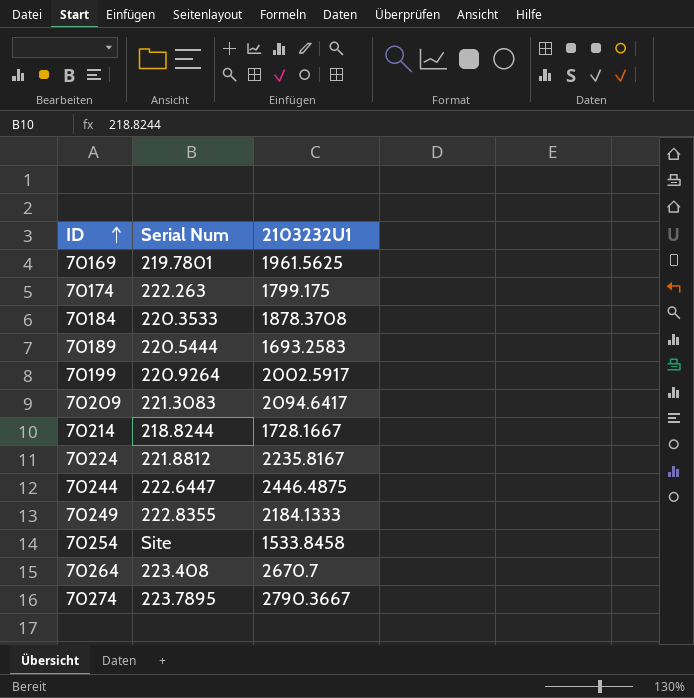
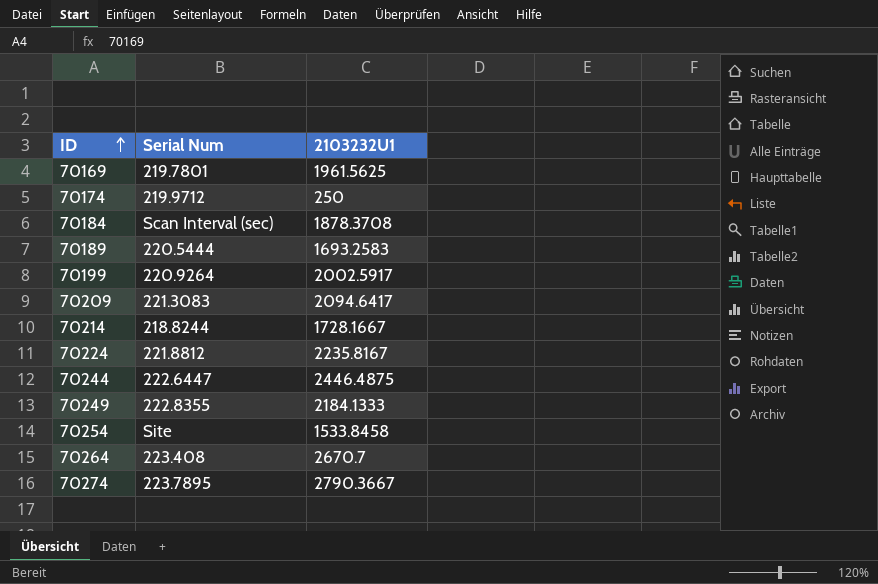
70174 | Serial Num: 222.263 -> 219.9712
70174 | 2103232U1: 1799.175 -> 250
70184 | Serial Num: 220.3533 -> Scan Interval (sec)

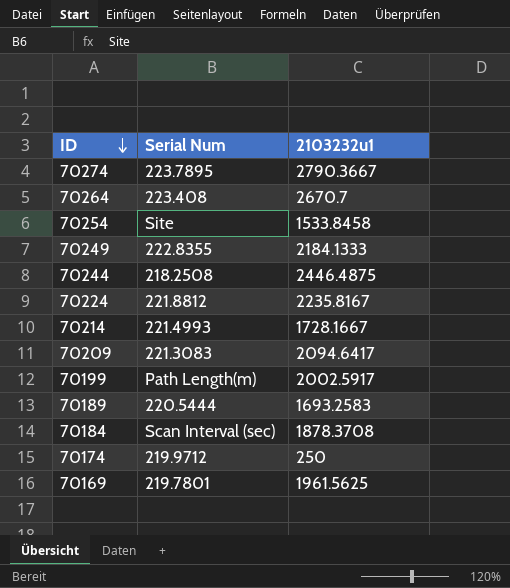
row order: ID ascending -> ID descending
column name: 2103232U1 -> 2103232u1
70244 | Serial Num: 222.6447 -> 218.2508
70214 | Serial Num: 218.8244 -> 221.4993
70199 | Serial Num: 220.9264 -> Path Length(m)

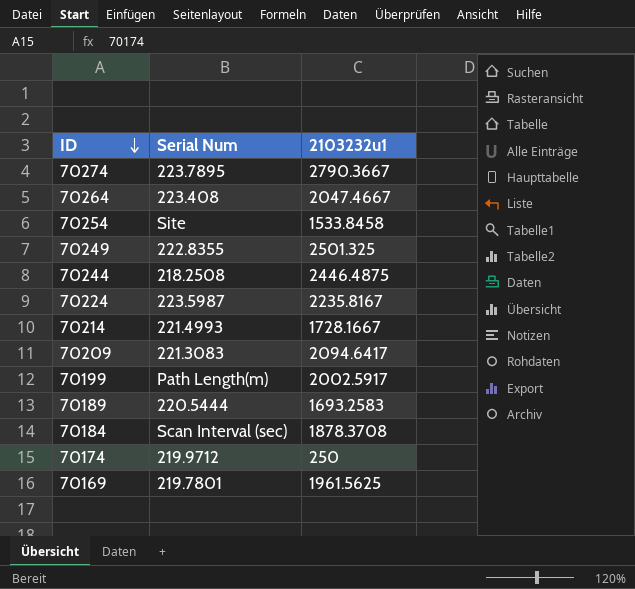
70264 | 2103232u1: 2670.7 -> 2047.4667
70249 | 2103232u1: 2184.1333 -> 2501.325
70224 | Serial Num: 221.8812 -> 223.5987

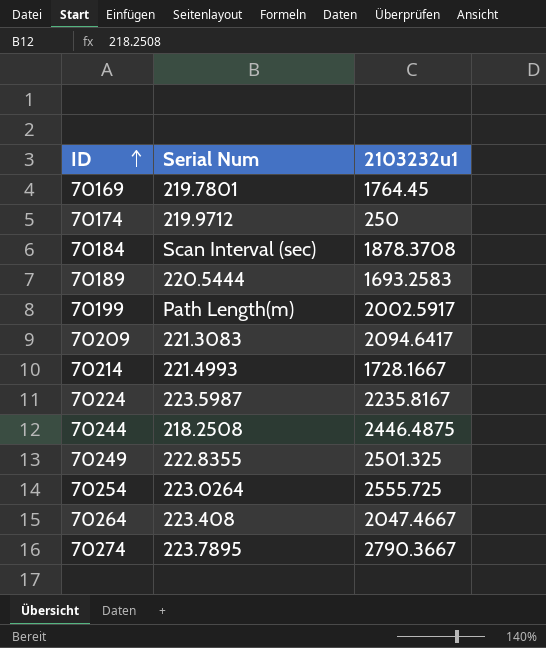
row order: ID descending -> ID ascending
70169 | 2103232u1: 1961.5625 -> 1764.45
70254 | Serial Num: Site -> 223.0264
70254 | 2103232u1: 1533.8458 -> 2555.725

